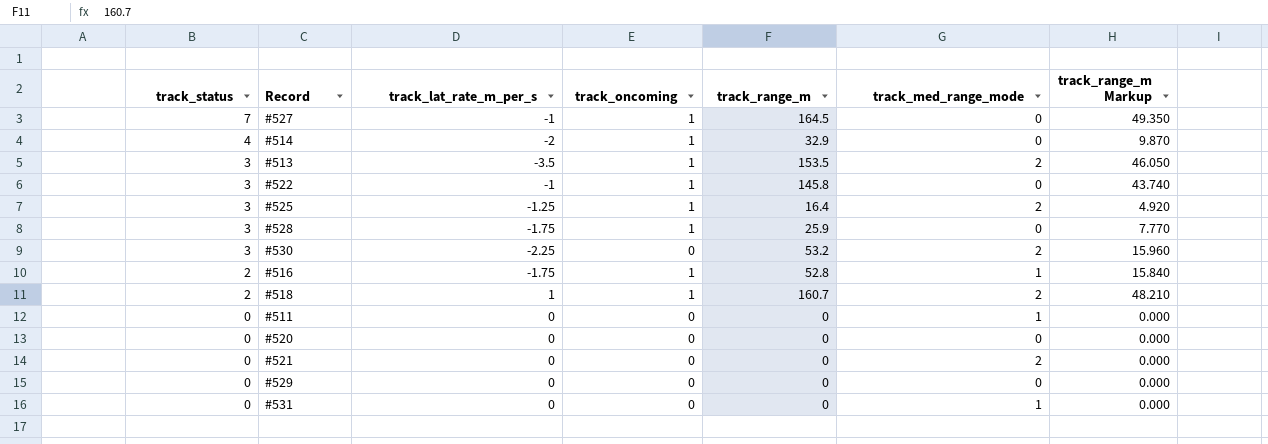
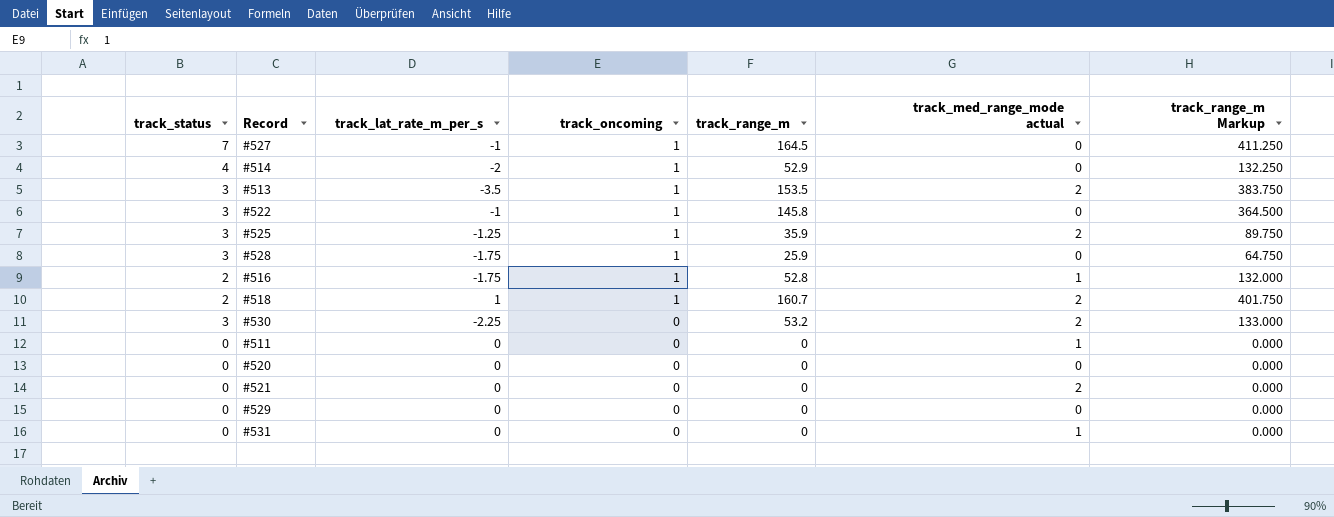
row order: track_status descending -> track_oncoming descending
column name: track_med_range_mode -> track_med_range_mode actual
column track_range_m Markup | formula: [track_range_m] * 0.3 -> [track_range_m] * 2.5
#514 | track_range_m: 32.9 -> 52.9
#525 | track_range_m: 16.4 -> 35.9

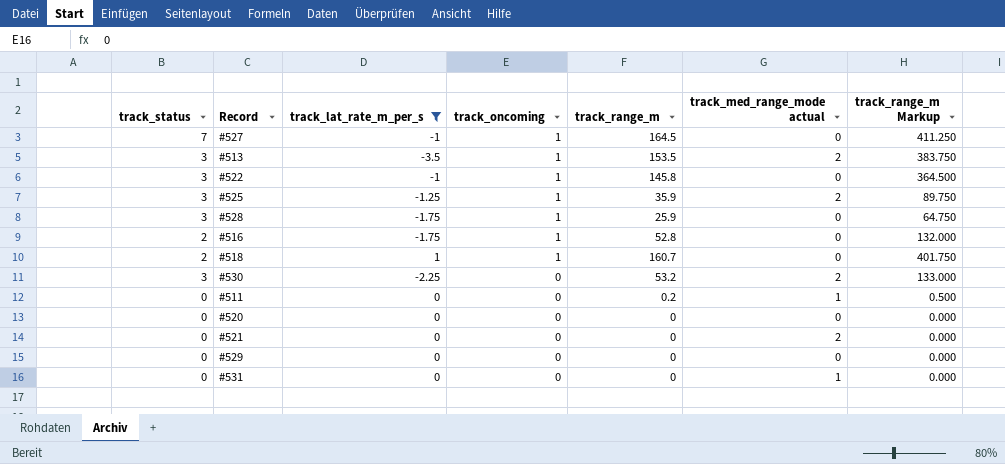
filter: none -> track_lat_rate_m_per_s != -2
#516 | track_med_range_mode actual: 1 -> 0
#518 | track_med_range_mode actual: 2 -> 0
#511 | track_range_m: 0 -> 0.2
#511 | track_range_m Markup: 0.000 -> 0.500

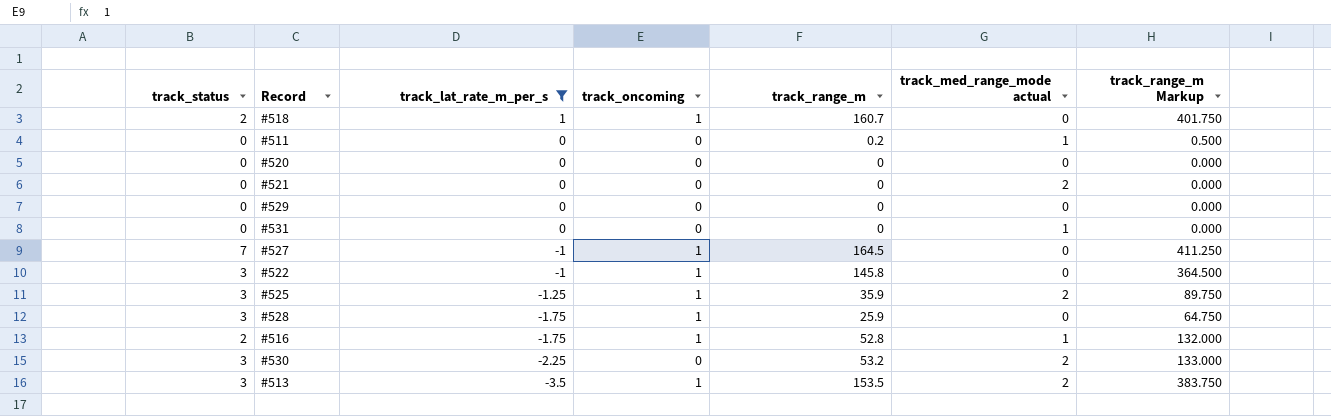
row order: track_oncoming descending -> track_lat_rate_m_per_s descending
#516 | track_med_range_mode actual: 0 -> 1

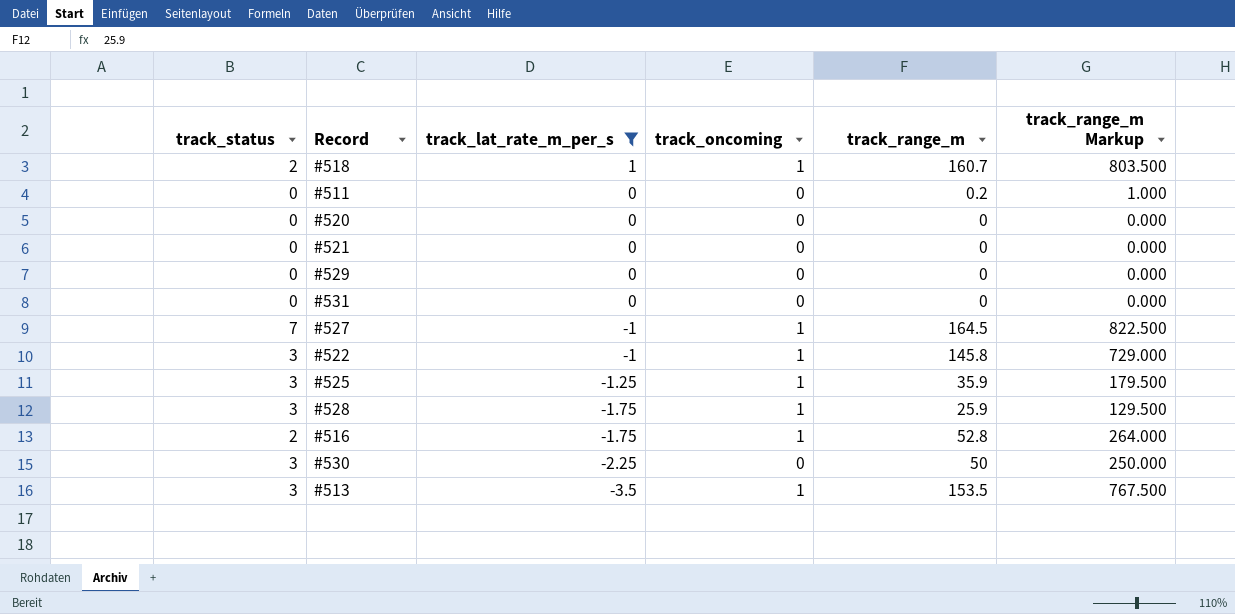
column track_med_range_mode actual | position: 6 -> none
column track_range_m Markup | formula: [track_range_m] * 2.5 -> [track_range_m] * 5
#530 | track_range_m: 53.2 -> 50

